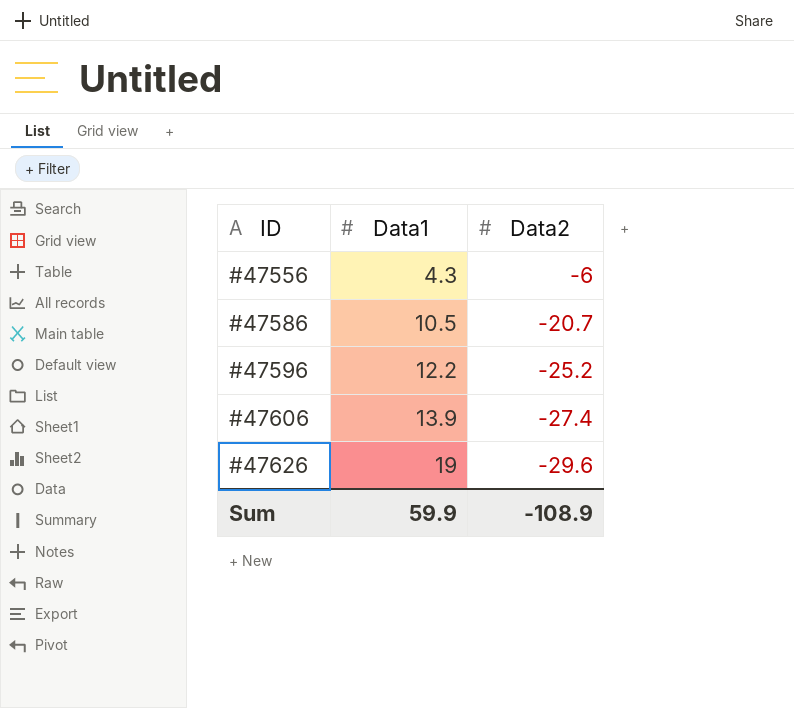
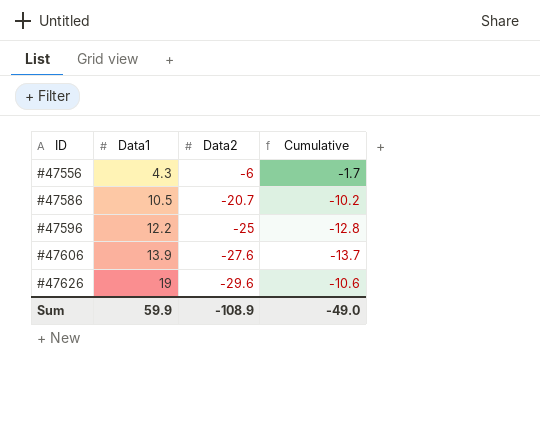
column Cumulative | formula: none -> [Data1] + [Data2]
#47596 | Data2: -25.2 -> -25
#47606 | Data2: -27.4 -> -27.6

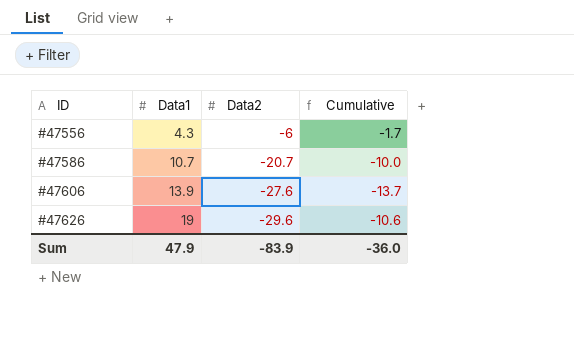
row #47596: 12.2 | -25 | -12.8 -> none
#47586 | Data1: 10.5 -> 10.7
#47586 | Cumulative: -10.2 -> -10.0
Sum | Data1: 59.9 -> 47.9
Sum | Data2: -108.9 -> -83.9
Sum | Cumulative: -49.0 -> -36.0

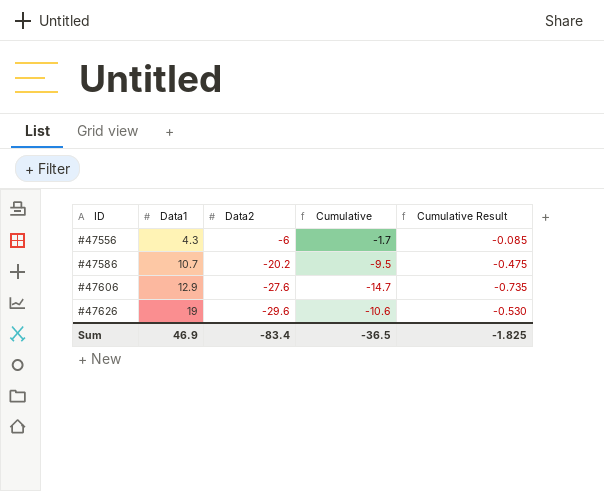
column Cumulative Result | formula: none -> [Cumulative] * 0.05
#47586 | Data2: -20.7 -> -20.2
#47586 | Cumulative: -10.0 -> -9.5
#47606 | Data1: 13.9 -> 12.9
#47606 | Cumulative: -13.7 -> -14.7
Sum | Data1: 47.9 -> 46.9
Sum | Data2: -83.9 -> -83.4
Sum | Cumulative: -36.0 -> -36.5

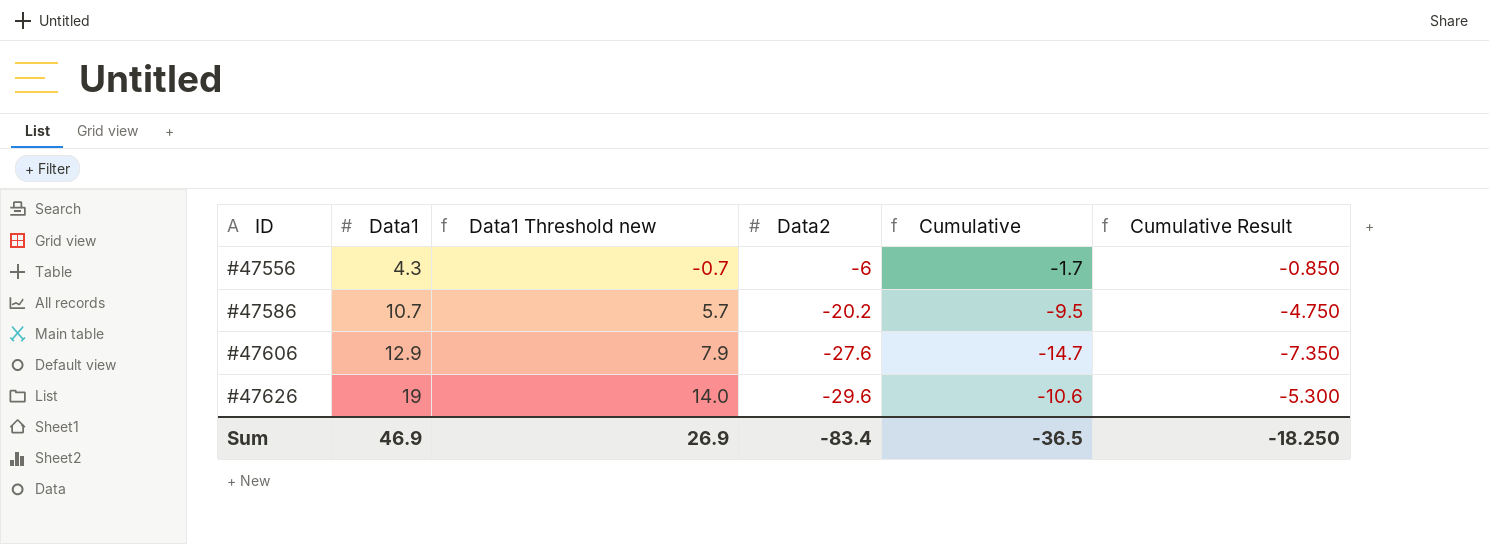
column Data1 Threshold new | formula: none -> [Data1] - 5
column Cumulative Result | formula: [Cumulative] * 0.05 -> [Cumulative] * 0.5
Sum | Cumulative Result: -1.825 -> -18.250

